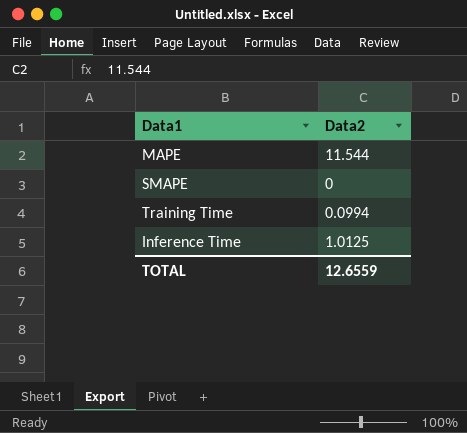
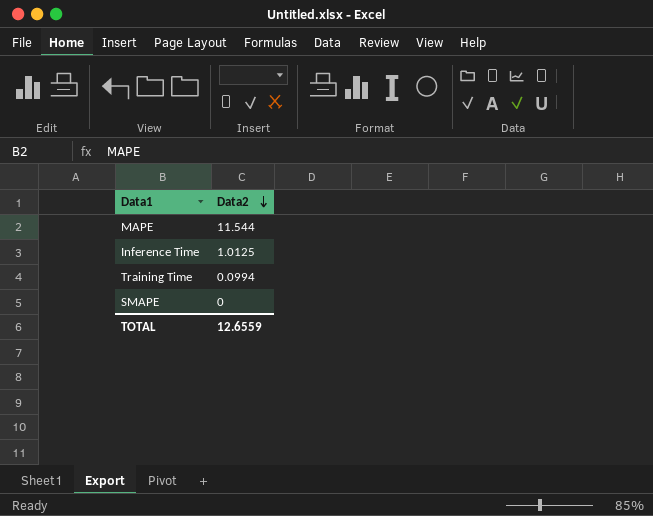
row order: none -> Data2 descending

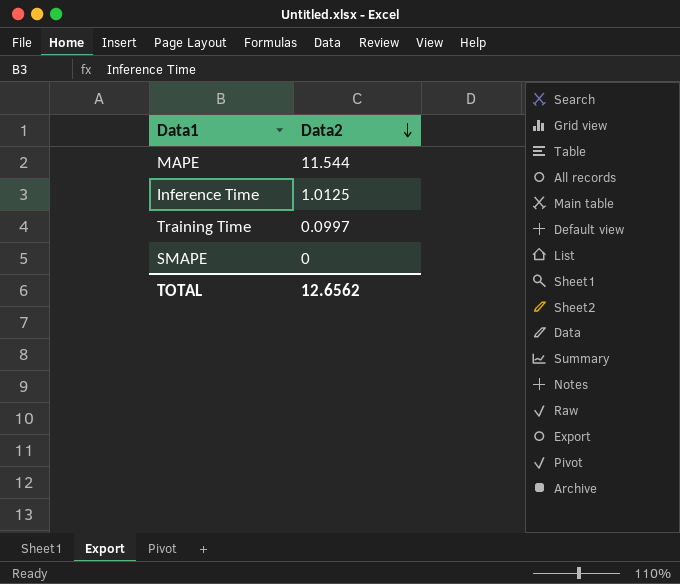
Training Time | Data2: 0.0994 -> 0.0997
TOTAL | Data2: 12.6559 -> 12.6562

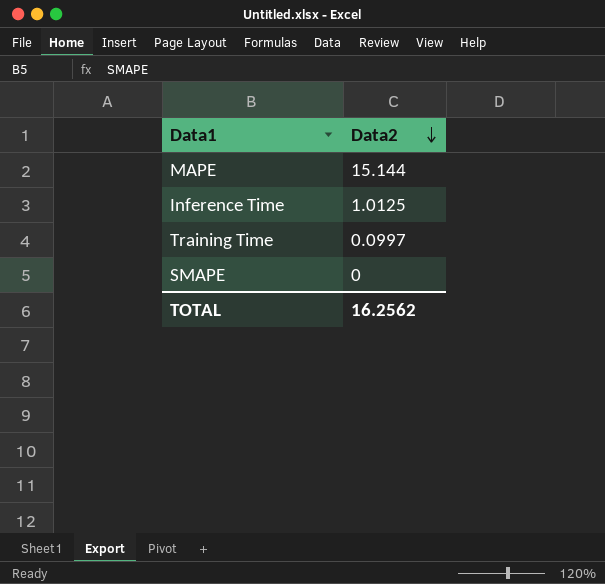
MAPE | Data2: 11.544 -> 15.144
TOTAL | Data2: 12.6562 -> 16.2562

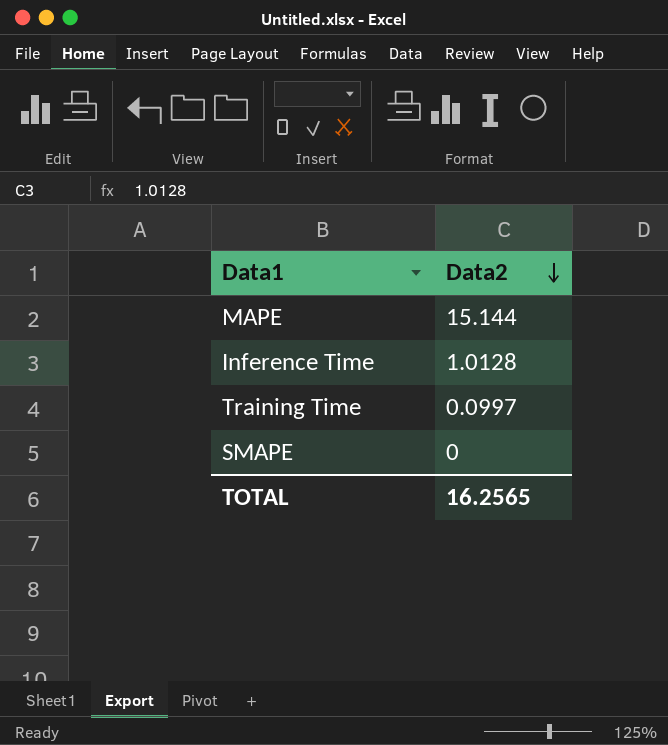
Inference Time | Data2: 1.0125 -> 1.0128
TOTAL | Data2: 16.2562 -> 16.2565

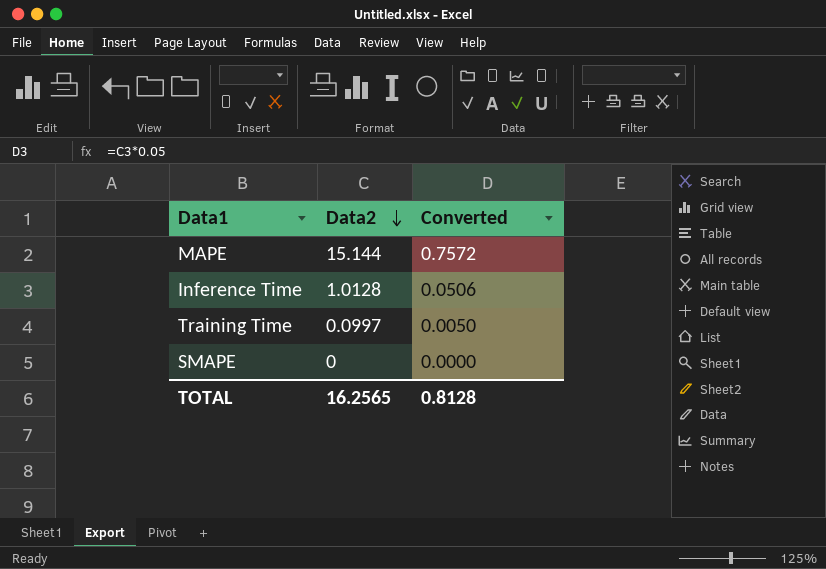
column Converted | formula: none -> [Data2] * 0.05

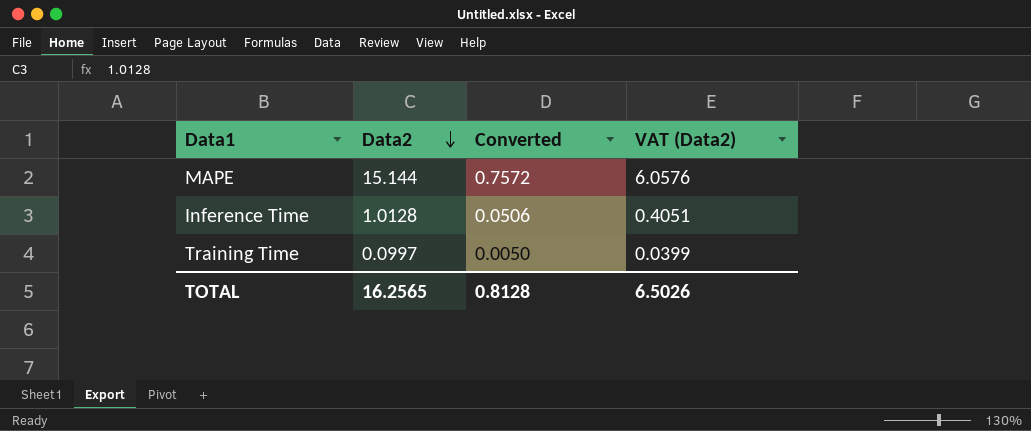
column VAT (Data2) | formula: none -> [Data2] * 0.4
row SMAPE: 0 | 0.0000 -> none

